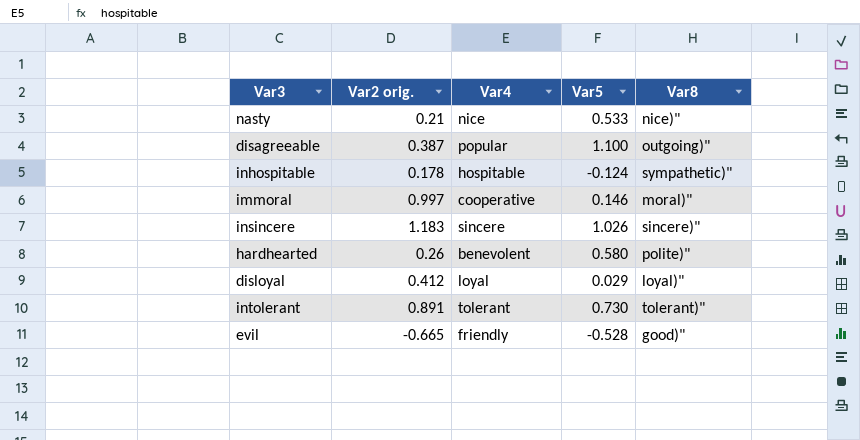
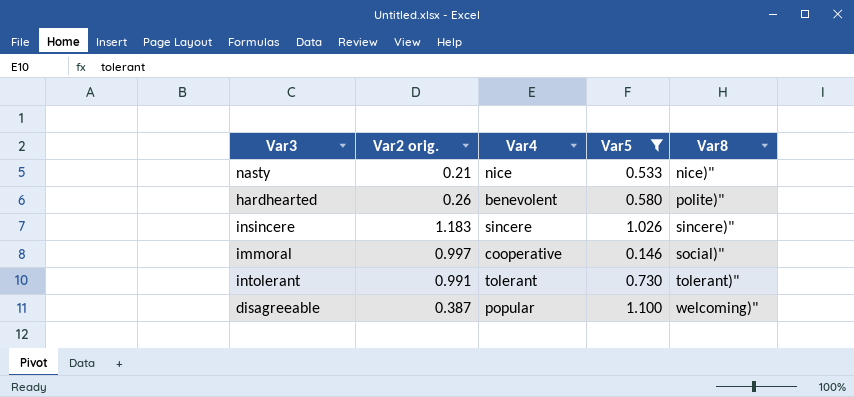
filter: none -> Var5 >= 0.146
row order: none -> Var8 ascending
immoral | Var8: moral)" -> social)"
intolerant | Var2 orig.: 0.891 -> 0.991
disagreeable | Var8: outgoing)" -> welcoming)"

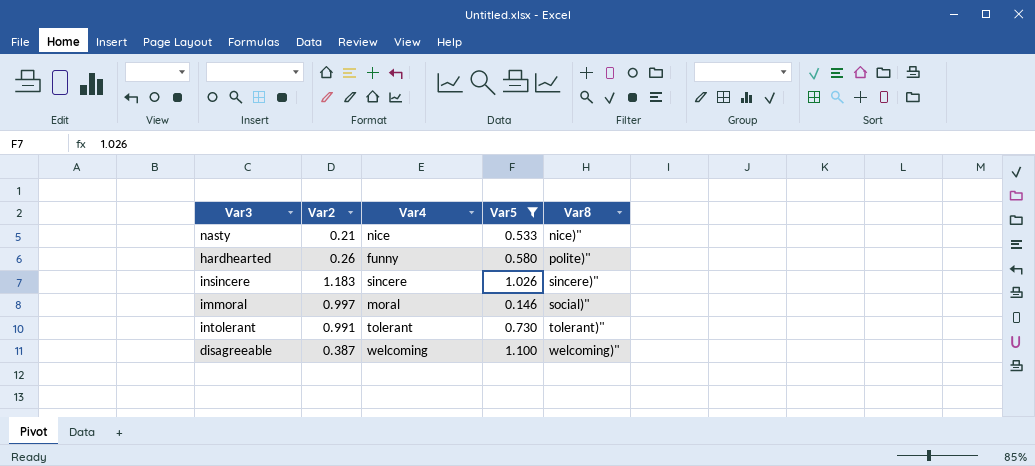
column name: Var2 orig. -> Var2
hardhearted | Var4: benevolent -> funny
immoral | Var4: cooperative -> moral
disagreeable | Var4: popular -> welcoming

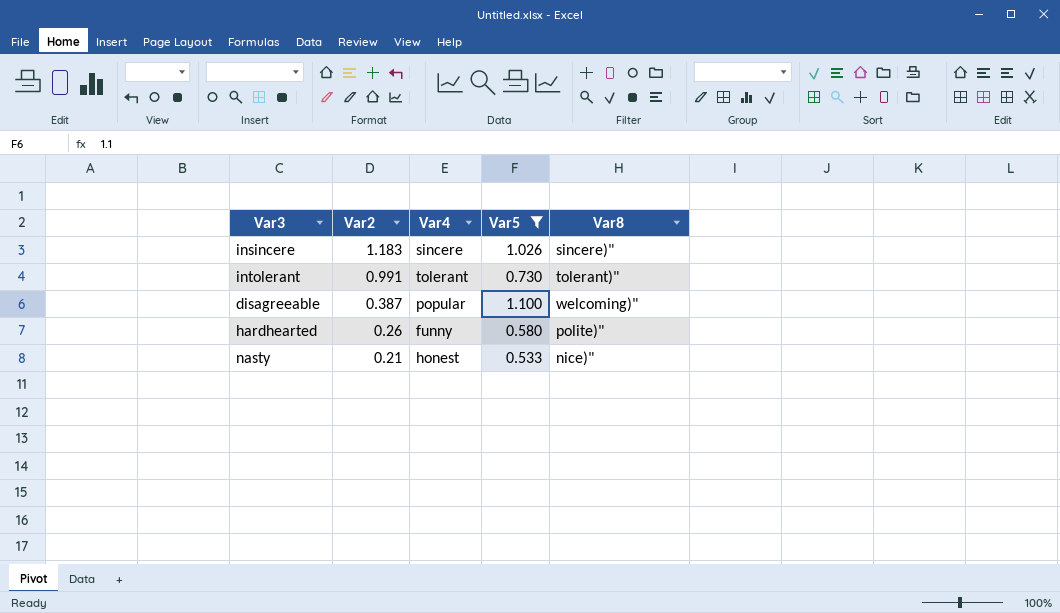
row order: Var8 ascending -> Var2 descending
row immoral: 0.997 | moral | 0.146 | social)" -> none
disagreeable | Var4: welcoming -> popular
nasty | Var4: nice -> honest

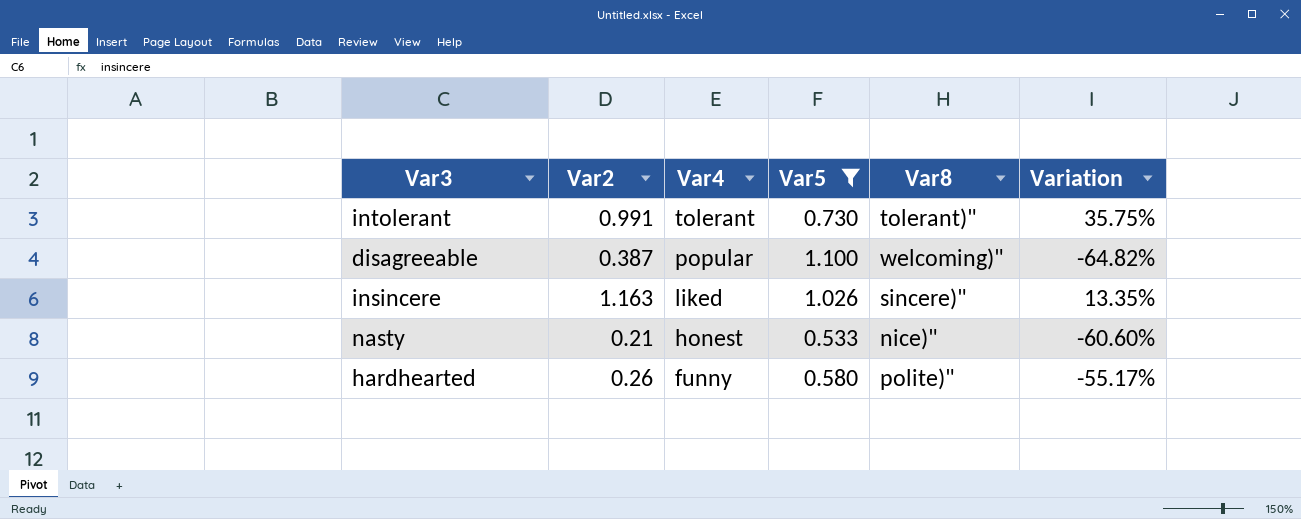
row order: Var2 descending -> Var4 descending
column Variation | formula: none -> ([Var2] - [Var5]) / [Var5]
insincere | Var2: 1.183 -> 1.163
insincere | Var4: sincere -> liked

